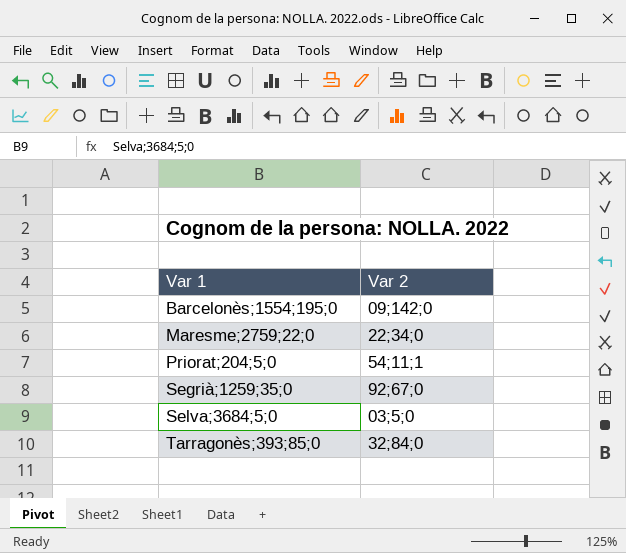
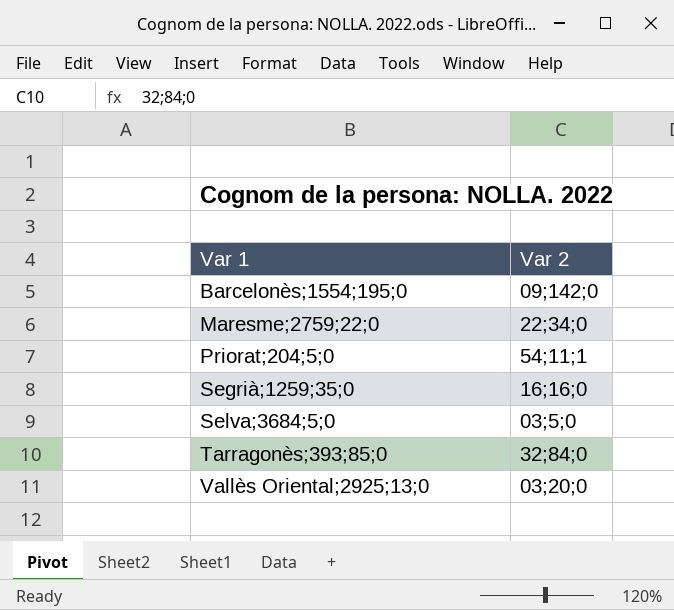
Segrià;1259;35;0 | Var 2: 92;67;0 -> 16;16;0
row Vallès Oriental;2925;13;0: none -> 03;20;0

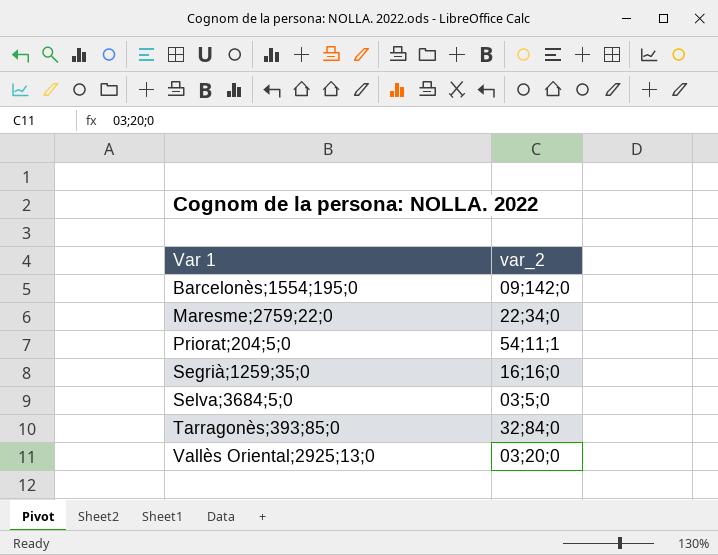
column name: Var 2 -> var_2

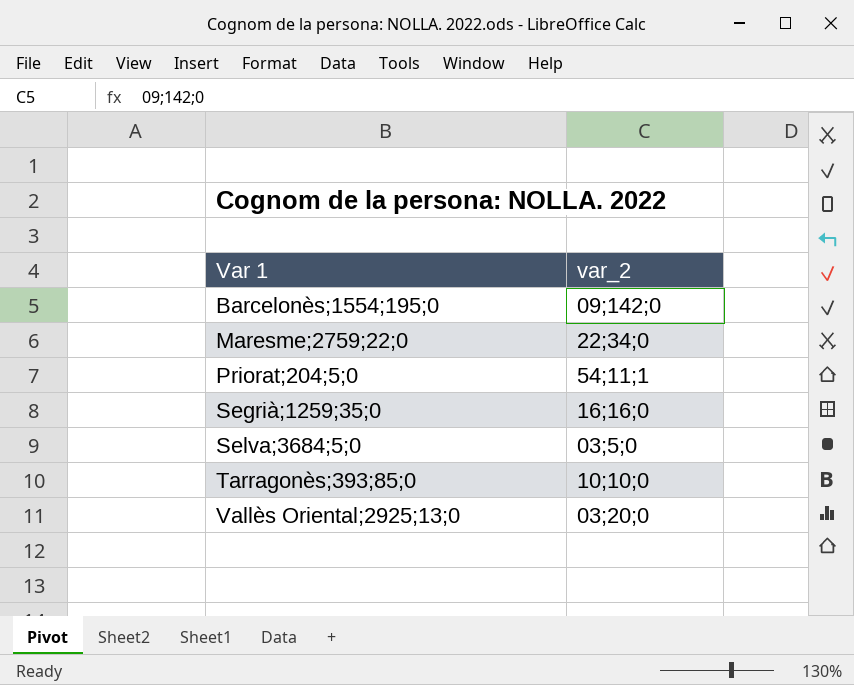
Tarragonès;393;85;0 | var_2: 32;84;0 -> 10;10;0

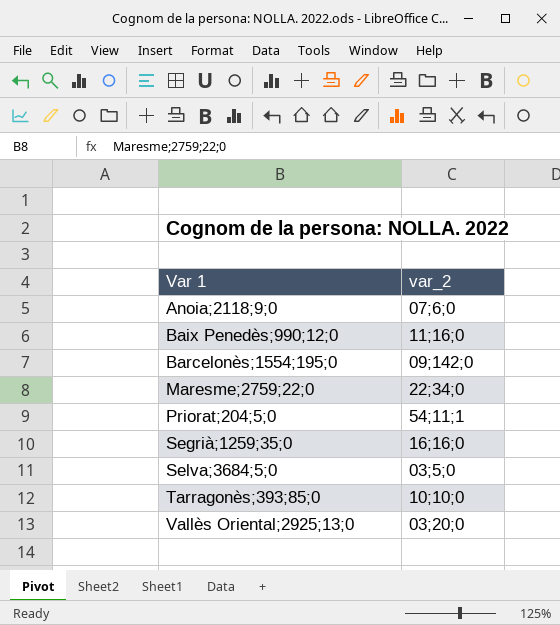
row Anoia;2118;9;0: none -> 07;6;0
row Baix Penedès;990;12;0: none -> 11;16;0

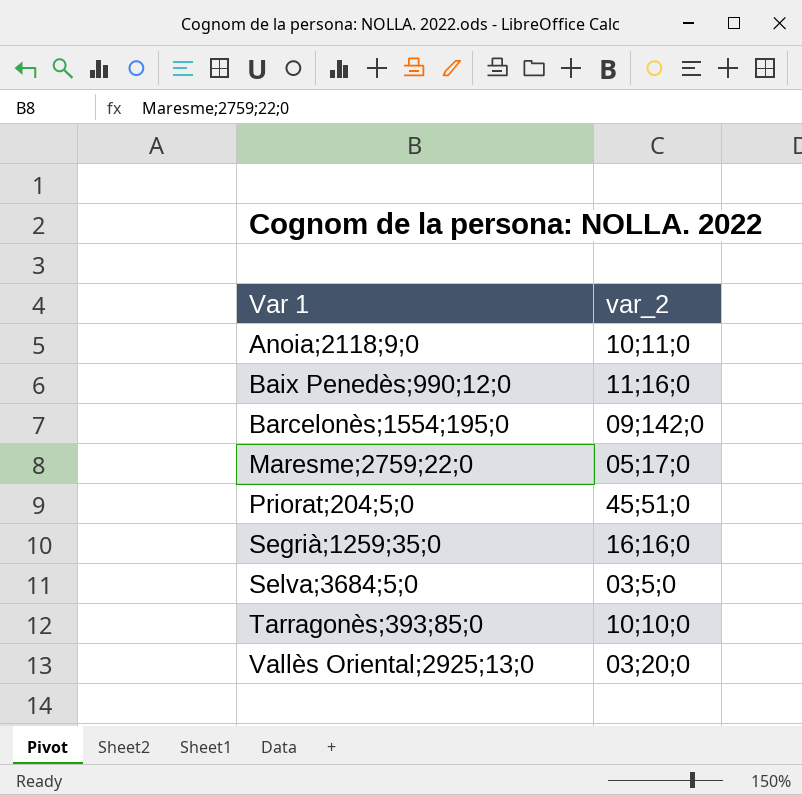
Anoia;2118;9;0 | var_2: 07;6;0 -> 10;11;0
Maresme;2759;22;0 | var_2: 22;34;0 -> 05;17;0
Priorat;204;5;0 | var_2: 54;11;1 -> 45;51;0

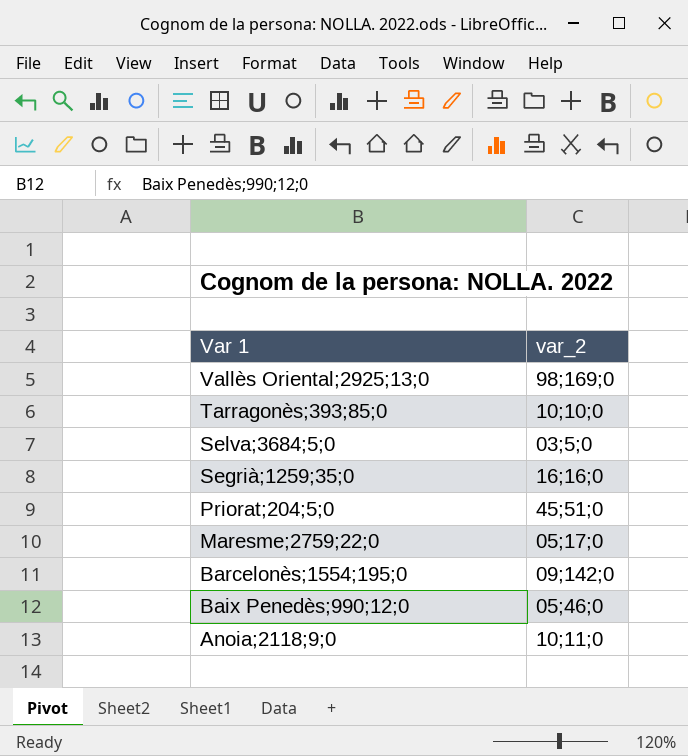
row order: Var 1 ascending -> Var 1 descending
Vallès Oriental;2925;13;0 | var_2: 03;20;0 -> 98;169;0
Baix Penedès;990;12;0 | var_2: 11;16;0 -> 05;46;0

